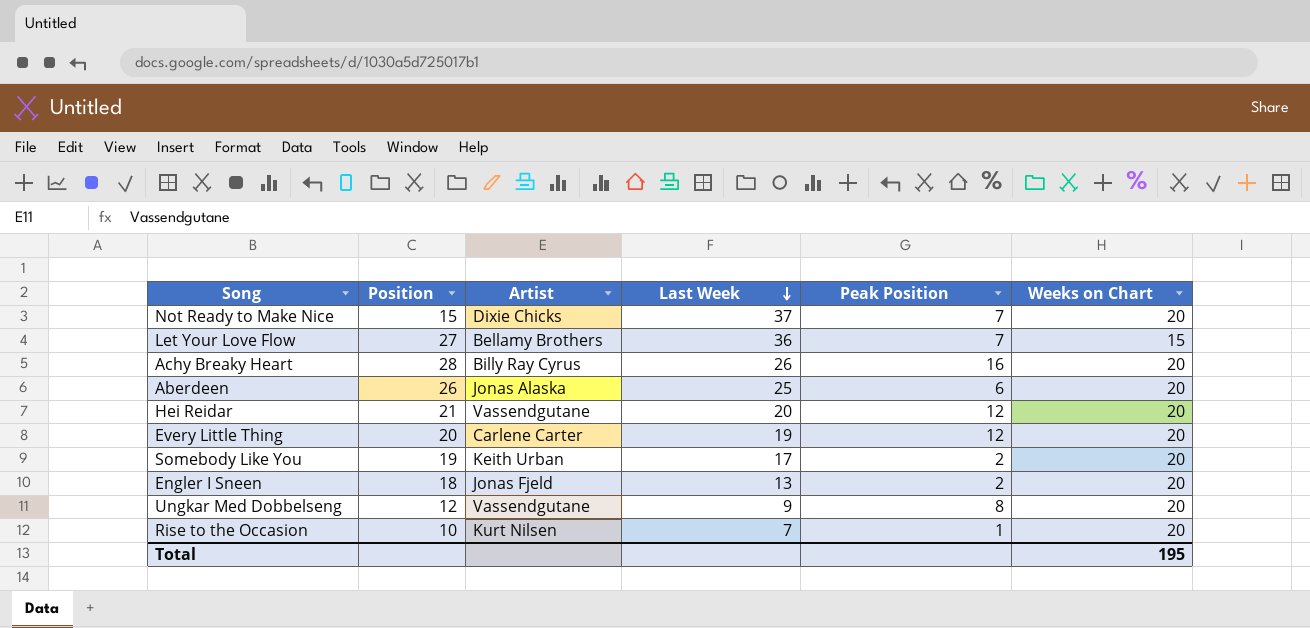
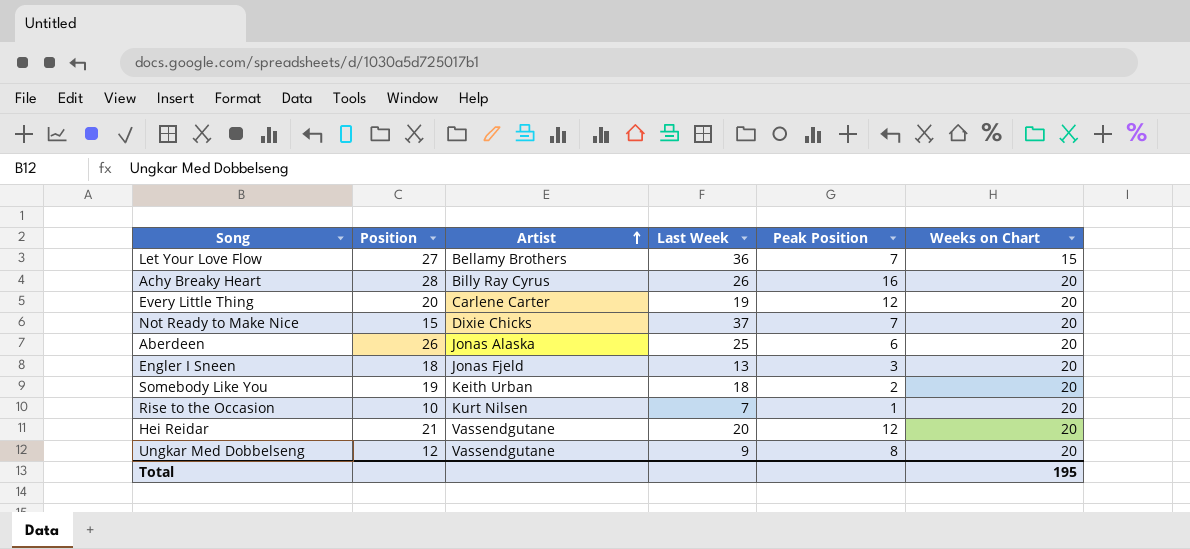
row order: Last Week descending -> Artist ascending
Engler I Sneen | Peak Position: 2 -> 3
Somebody Like You | Last Week: 17 -> 18

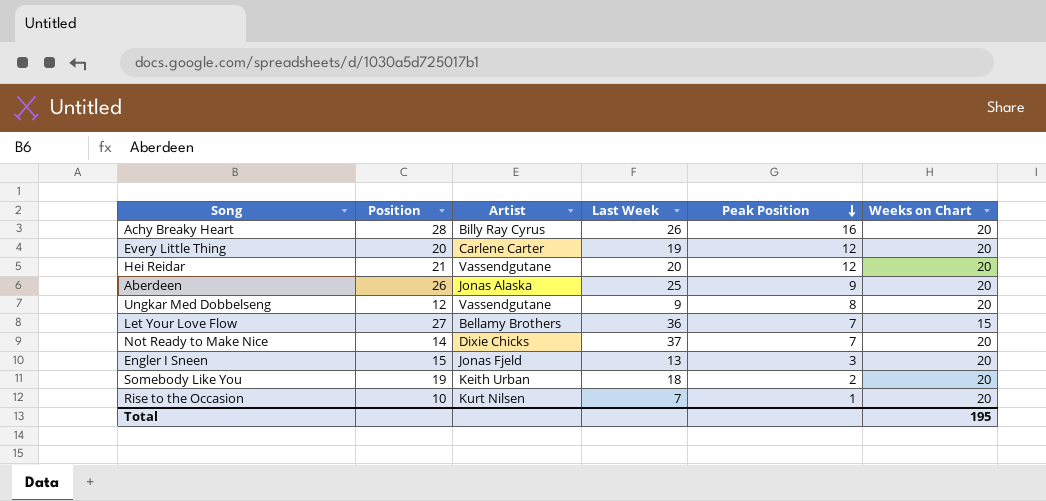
row order: Artist ascending -> Peak Position descending
Aberdeen | Peak Position: 6 -> 9
Not Ready to Make Nice | Position: 15 -> 14
Engler I Sneen | Position: 18 -> 15

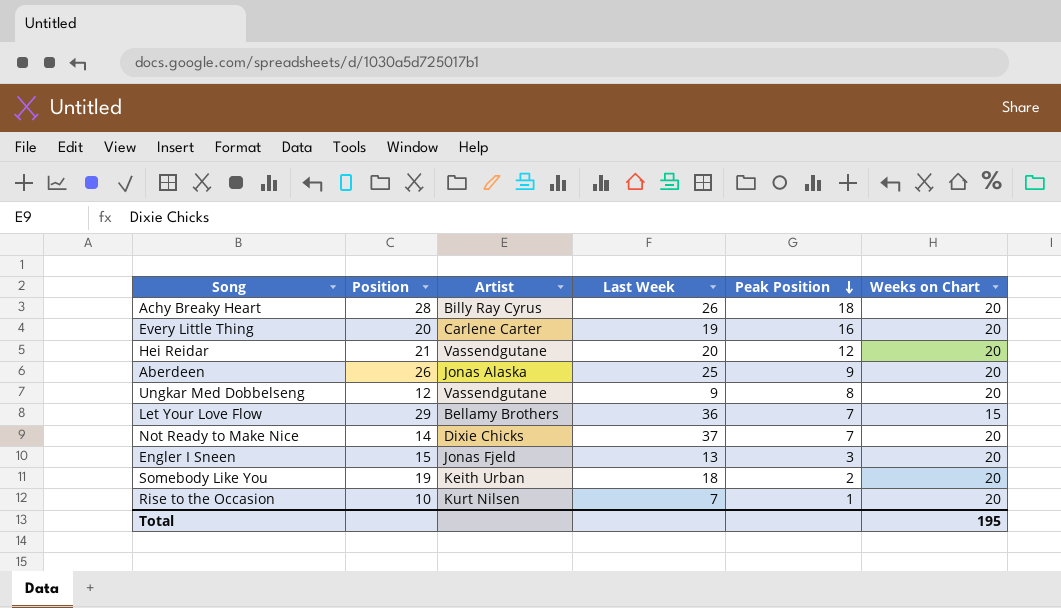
Achy Breaky Heart | Peak Position: 16 -> 18
Every Little Thing | Peak Position: 12 -> 16
Let Your Love Flow | Position: 27 -> 29

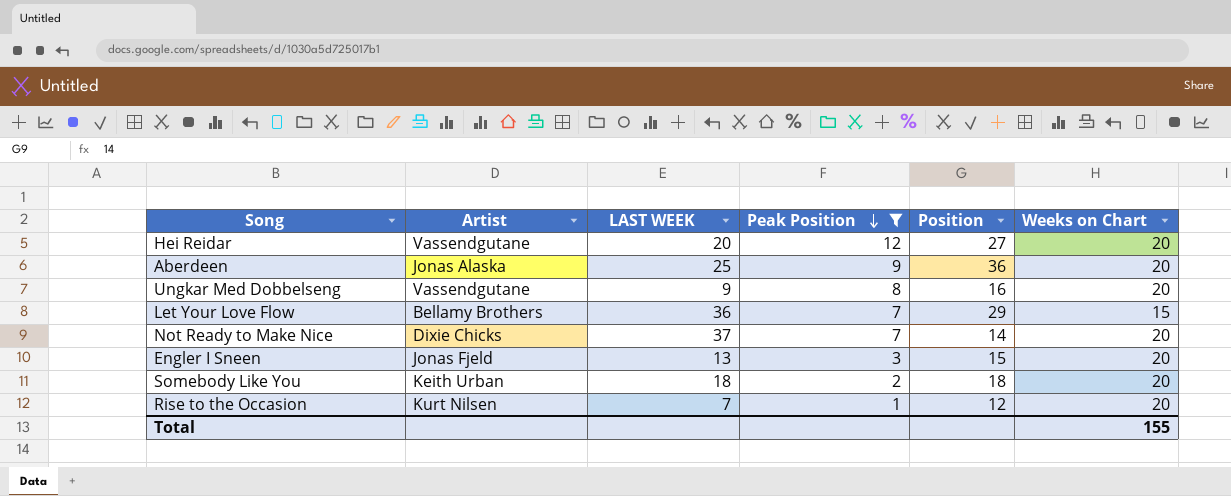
filter: none -> Peak Position <= 12
column name: Last Week -> LAST WEEK
column Position | position: 2 -> 5
Hei Reidar | Position: 21 -> 27
Aberdeen | Position: 26 -> 36
Ungkar Med Dobbelseng | Position: 12 -> 16
Somebody Like You | Position: 19 -> 18
Rise to the Occasion | Position: 10 -> 12
Total | Weeks on Chart: 195 -> 155

